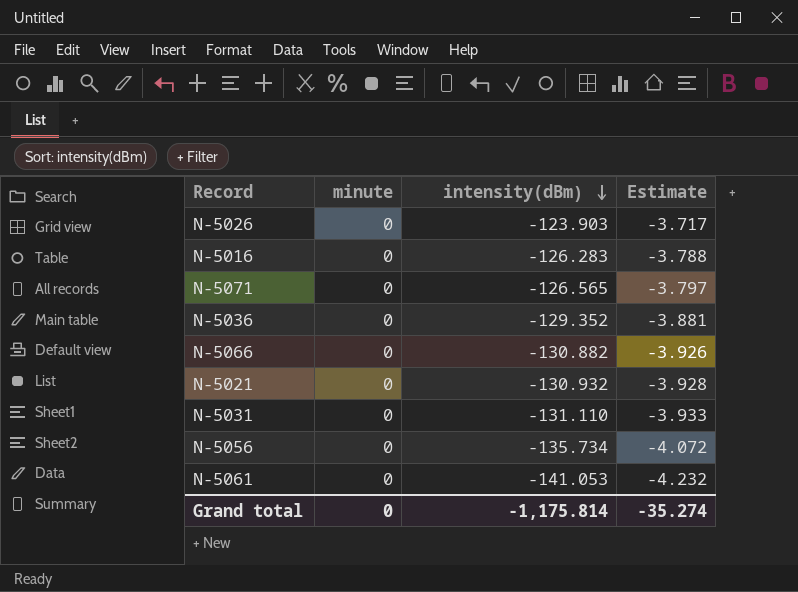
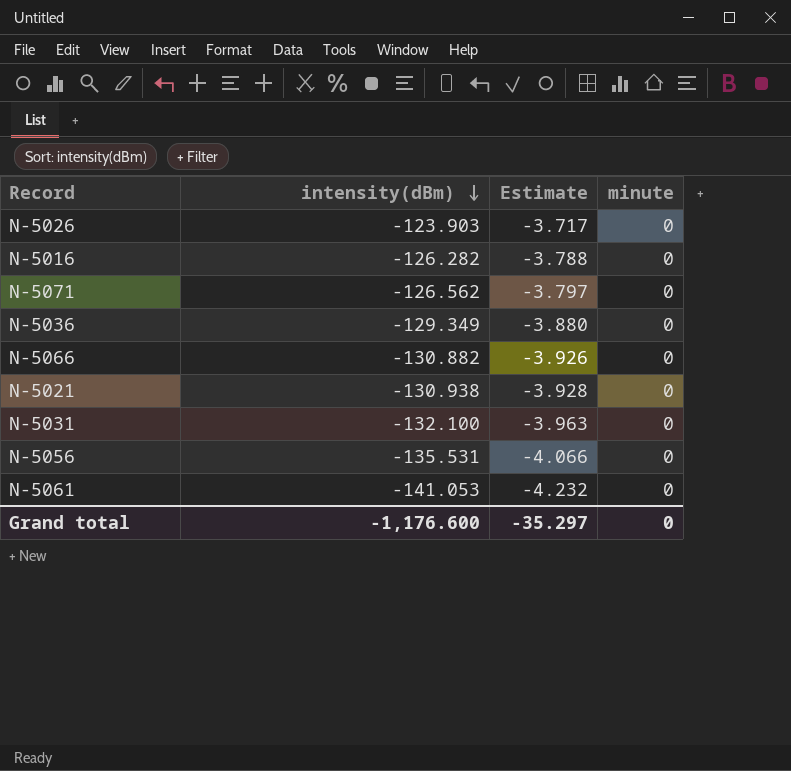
column minute | position: 2 -> 4
N-5016 | intensity(dBm): -126.283 -> -126.282
N-5071 | intensity(dBm): -126.565 -> -126.562
N-5036 | intensity(dBm): -129.352 -> -129.349
N-5036 | Estimate: -3.881 -> -3.880
N-5021 | intensity(dBm): -130.932 -> -130.938
N-5031 | intensity(dBm): -131.110 -> -132.100
N-5031 | Estimate: -3.933 -> -3.963
N-5056 | intensity(dBm): -135.734 -> -135.531
N-5056 | Estimate: -4.072 -> -4.066
Grand total | intensity(dBm): -1,175.814 -> -1,176.600
Grand total | Estimate: -35.274 -> -35.297

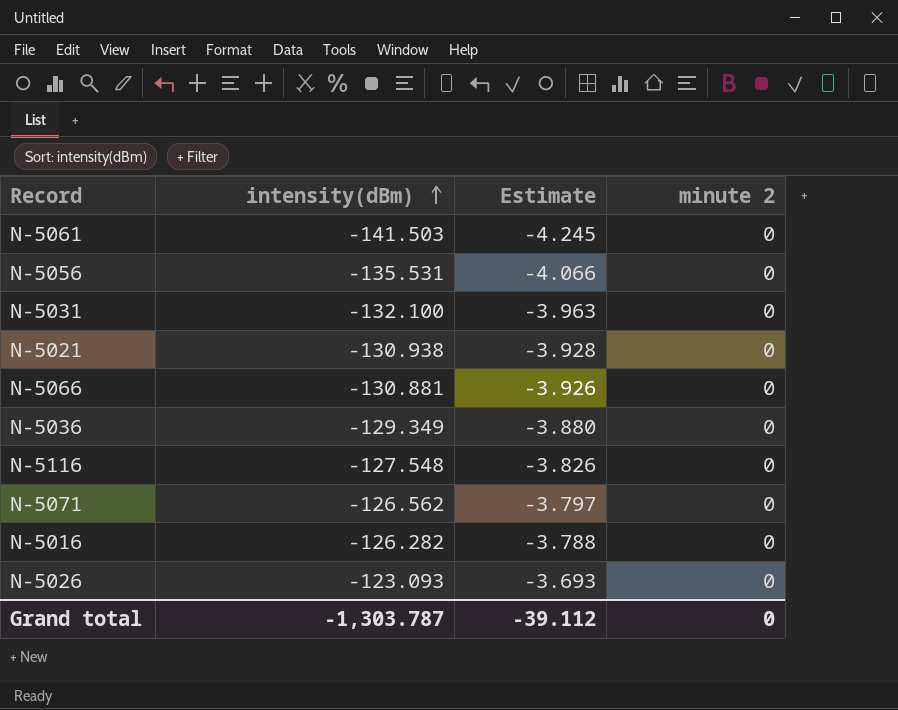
row order: intensity(dBm) descending -> intensity(dBm) ascending
column name: minute -> minute 2
N-5061 | intensity(dBm): -141.053 -> -141.503
N-5061 | Estimate: -4.232 -> -4.245
N-5066 | intensity(dBm): -130.882 -> -130.881
row N-5116: none -> -127.548 | -3.826 | 0
N-5026 | intensity(dBm): -123.903 -> -123.093
N-5026 | Estimate: -3.717 -> -3.693
Grand total | intensity(dBm): -1,176.600 -> -1,303.787
Grand total | Estimate: -35.297 -> -39.112

